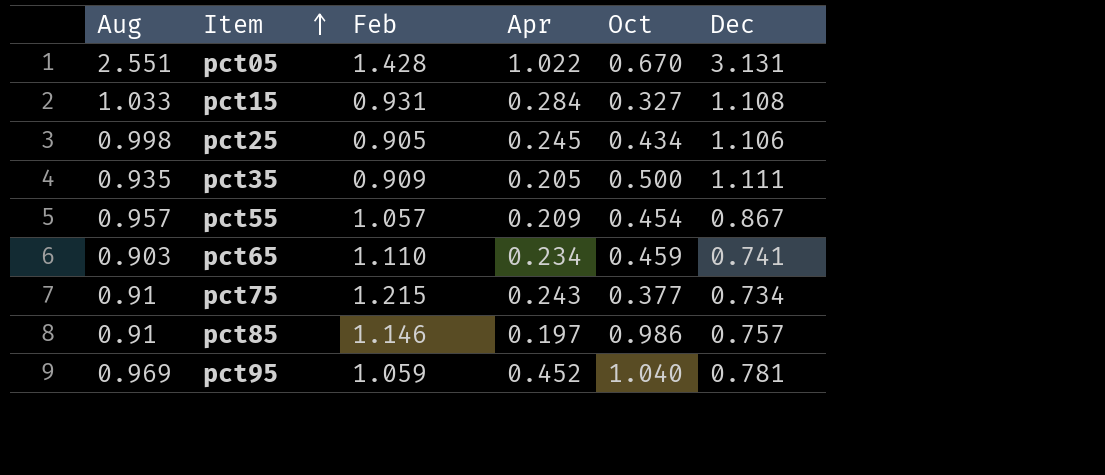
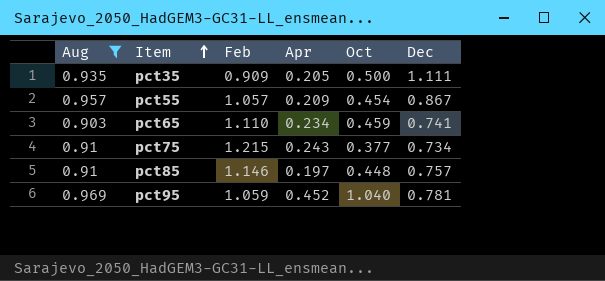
filter: none -> Aug <= 0.969
pct85 | Oct: 0.986 -> 0.448

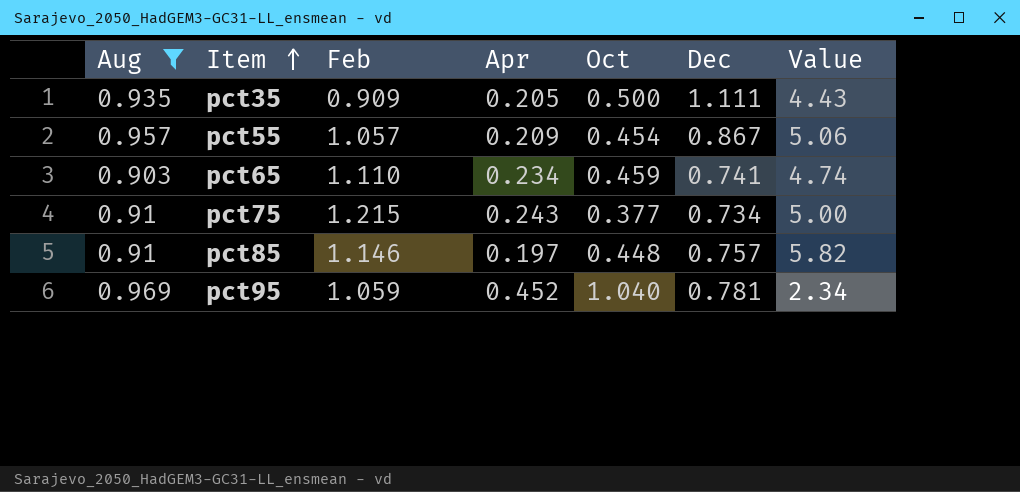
column Value | formula: none -> [Feb] / [Apr]

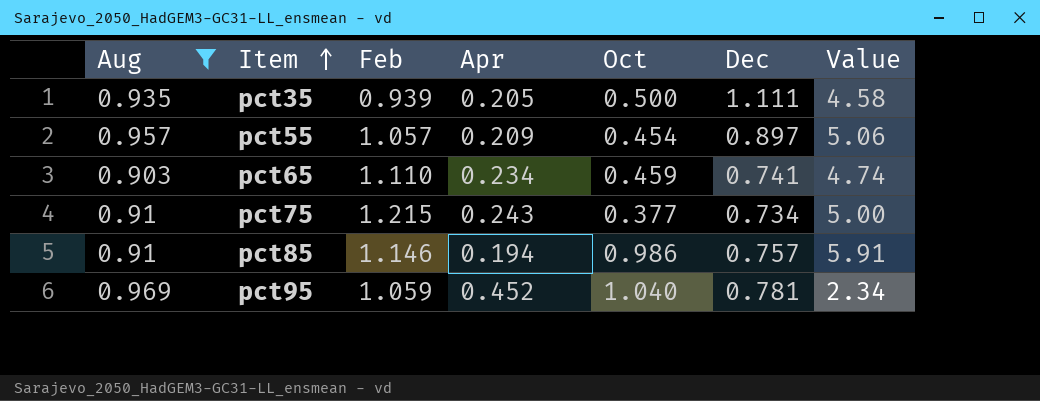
pct35 | Feb: 0.909 -> 0.939
pct35 | Value: 4.43 -> 4.58
pct55 | Dec: 0.867 -> 0.897
pct85 | Apr: 0.197 -> 0.194
pct85 | Oct: 0.448 -> 0.986
pct85 | Value: 5.82 -> 5.91

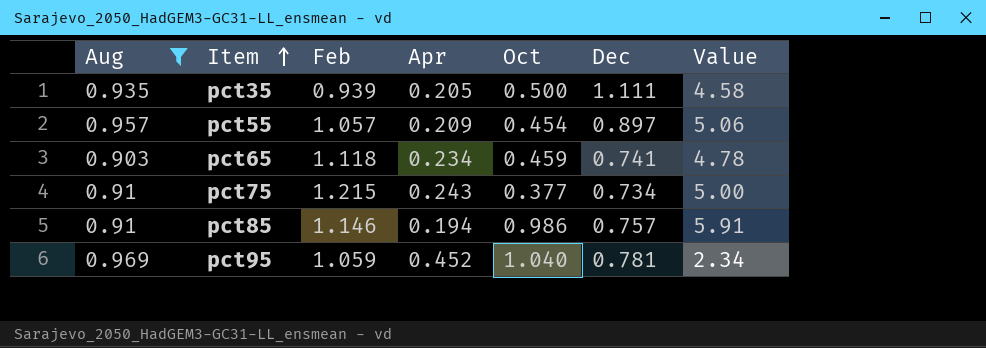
pct65 | Feb: 1.110 -> 1.118
pct65 | Value: 4.74 -> 4.78

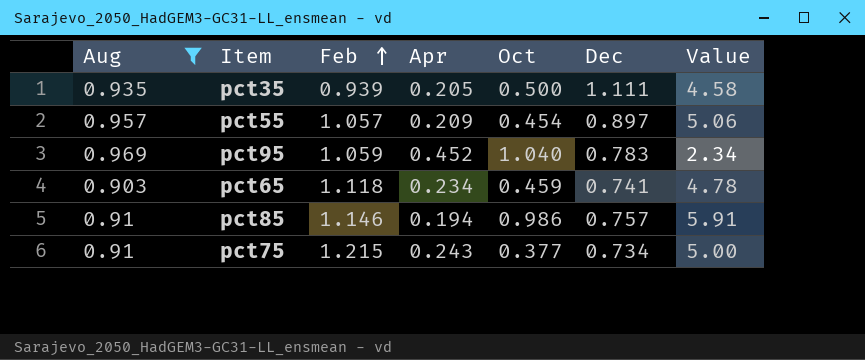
row order: Item ascending -> Feb ascending
pct95 | Dec: 0.781 -> 0.783

